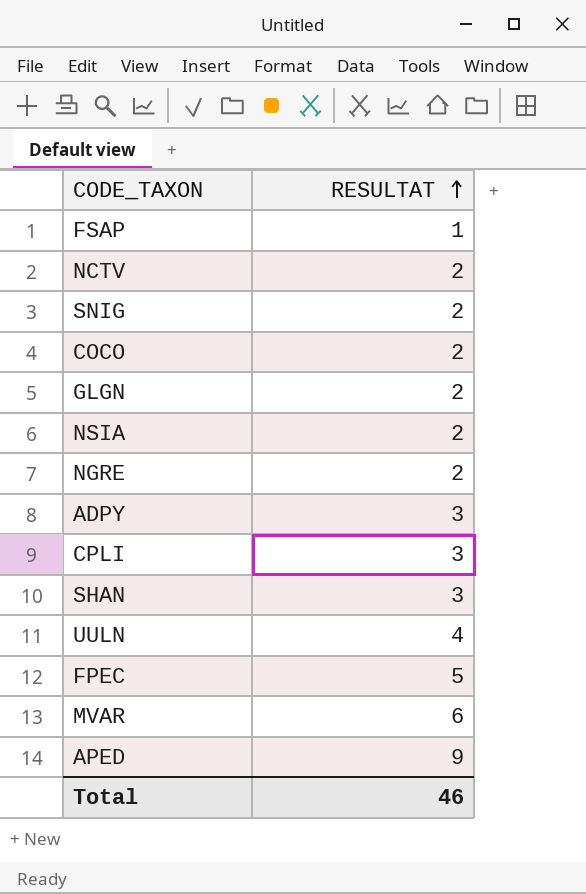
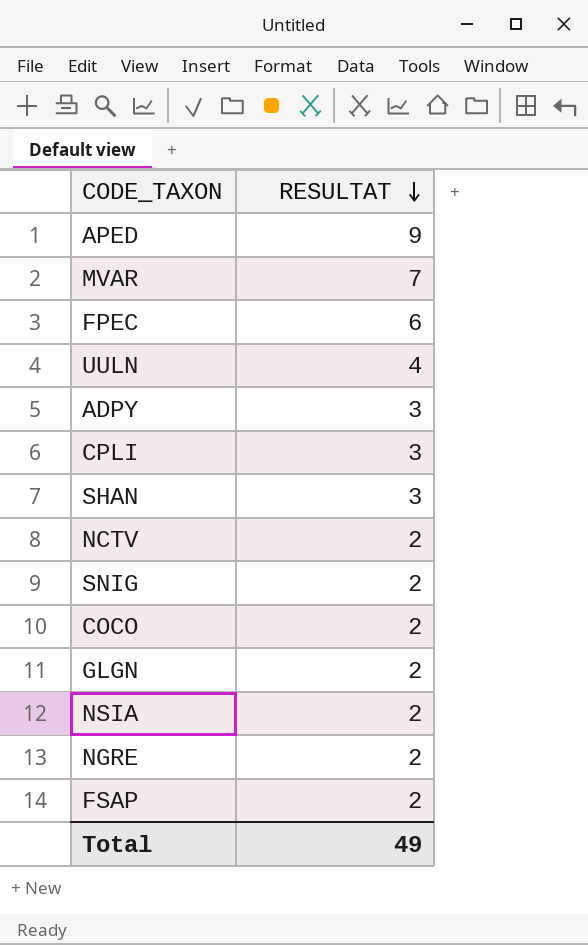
row order: RESULTAT ascending -> RESULTAT descending
MVAR | RESULTAT: 6 -> 7
FPEC | RESULTAT: 5 -> 6
FSAP | RESULTAT: 1 -> 2
Total | RESULTAT: 46 -> 49

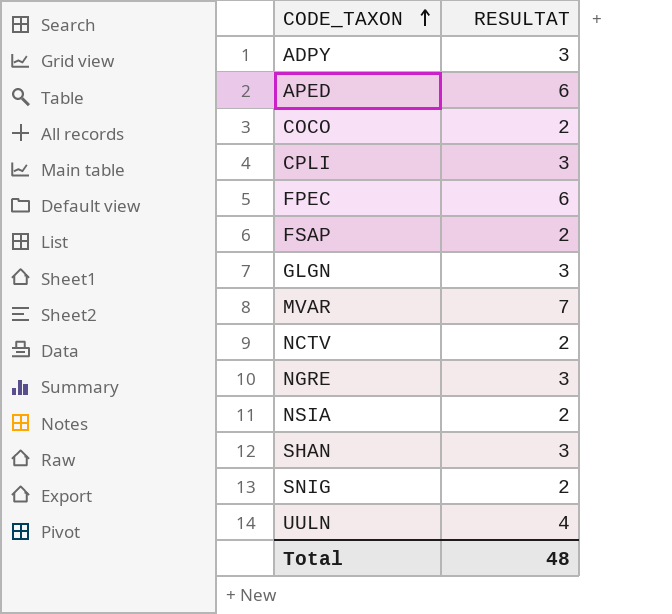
row order: RESULTAT descending -> CODE_TAXON ascending
APED | RESULTAT: 9 -> 6
GLGN | RESULTAT: 2 -> 3
NGRE | RESULTAT: 2 -> 3
Total | RESULTAT: 49 -> 48

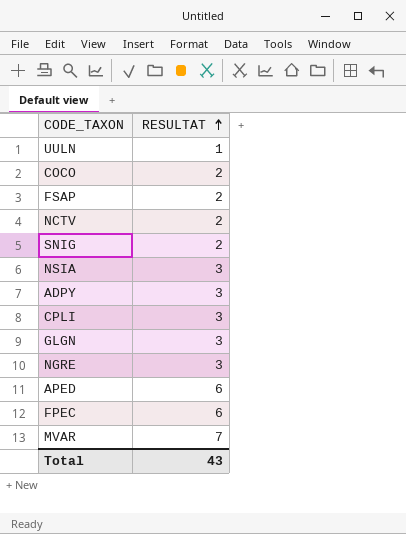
row order: CODE_TAXON ascending -> RESULTAT ascending
row SHAN: 3 -> none
UULN | RESULTAT: 4 -> 1
NSIA | RESULTAT: 2 -> 3
Total | RESULTAT: 48 -> 43

